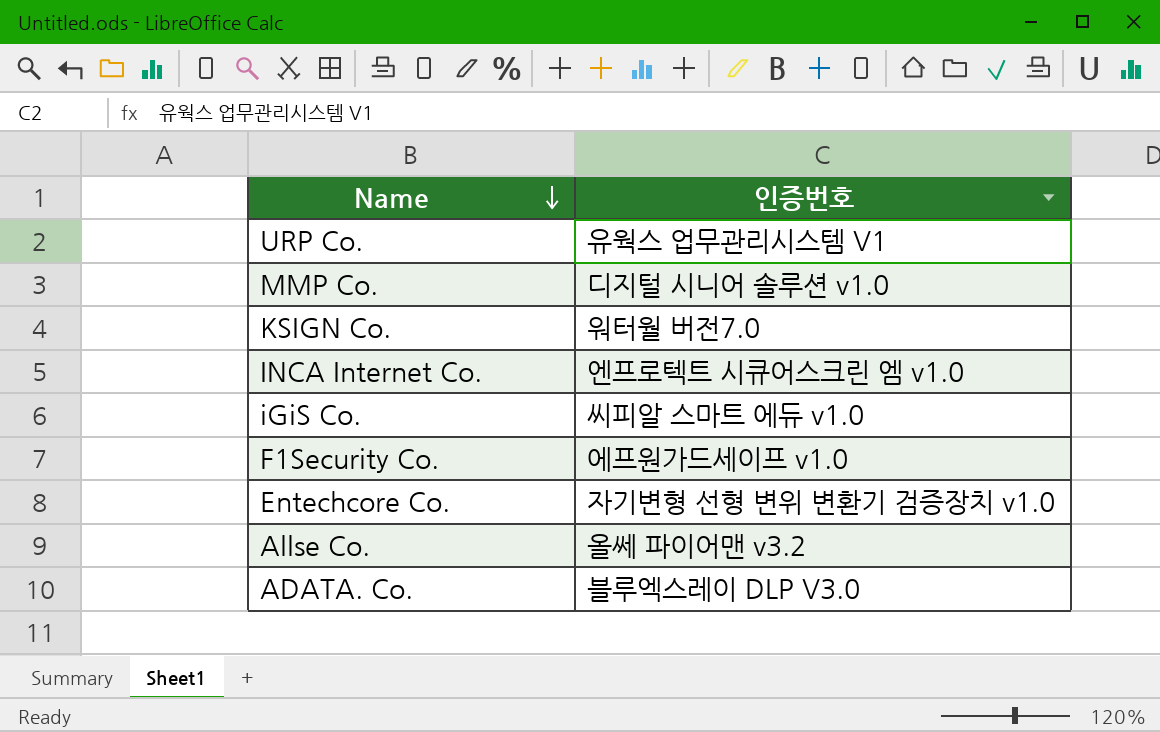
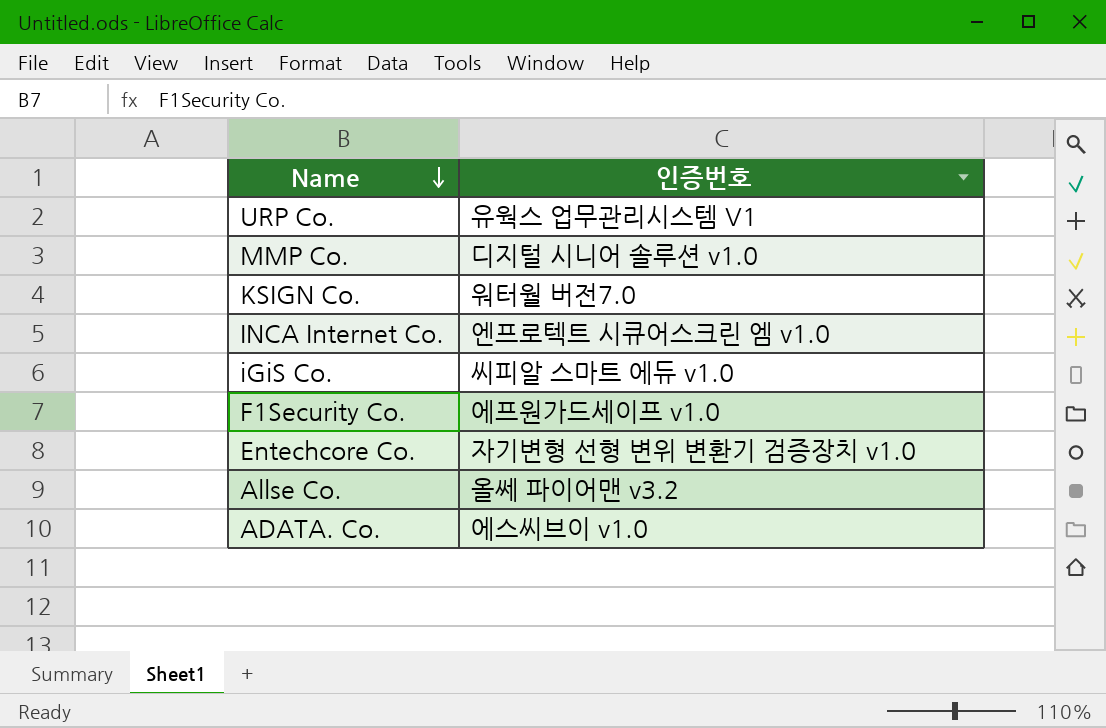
ADATA. Co. | 인증번호: 블루엑스레이 DLP V3.0 -> 에스씨브이 v1.0

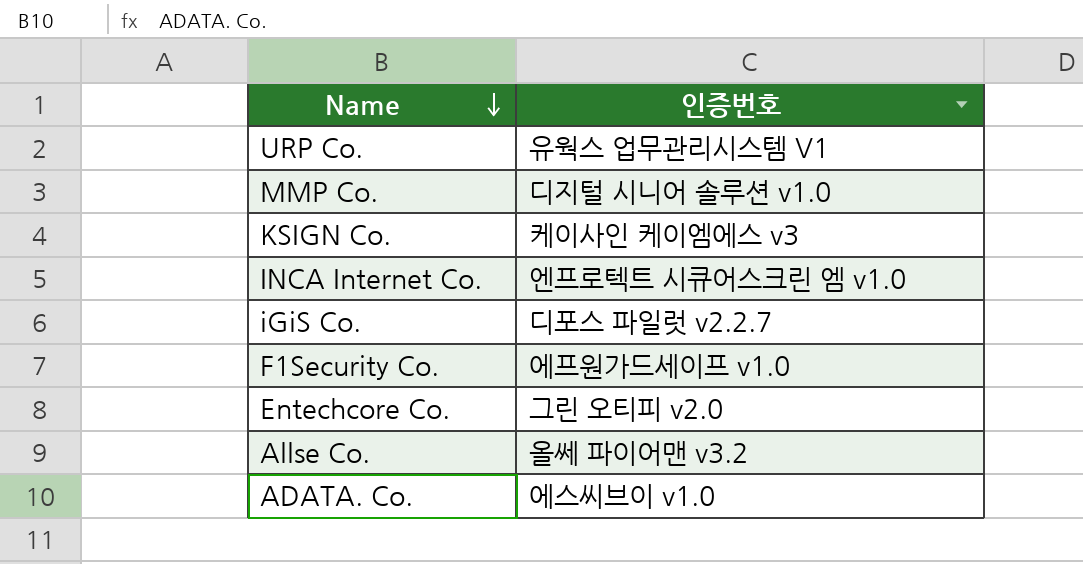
KSIGN Co. | 인증번호: 워터월 버전7.0 -> 케이사인 케이엠에스 v3
iGiS Co. | 인증번호: 씨피알 스마트 에듀 v1.0 -> 디포스 파일럿 v2.2.7
Entechcore Co. | 인증번호: 자기변형 선형 변위 변환기 검증장치 v1.0 -> 그린 오티피 v2.0

